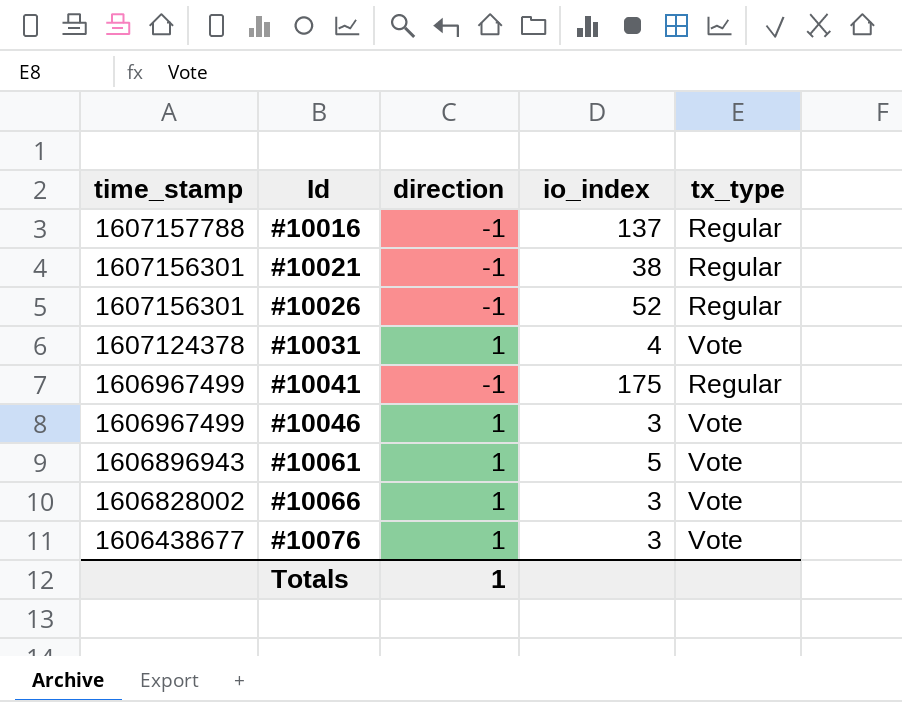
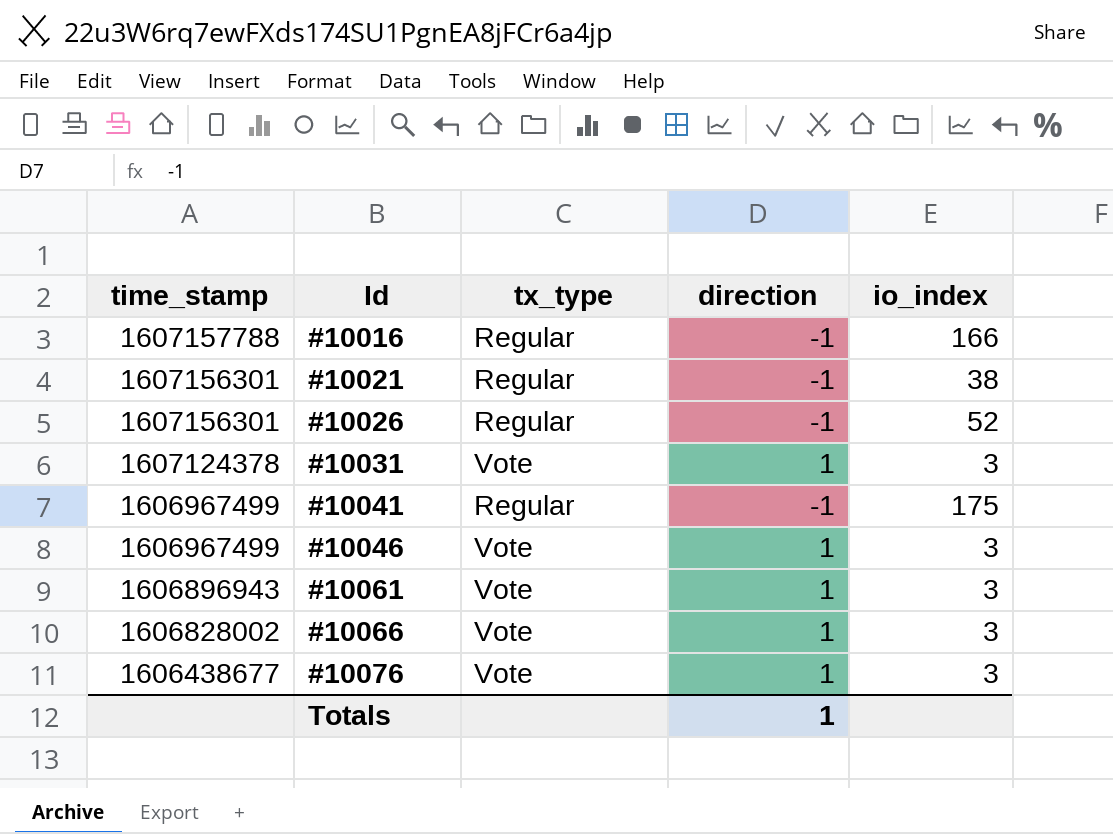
column tx_type | position: 5 -> 3
#10016 | io_index: 137 -> 166
#10031 | io_index: 4 -> 3
#10061 | io_index: 5 -> 3

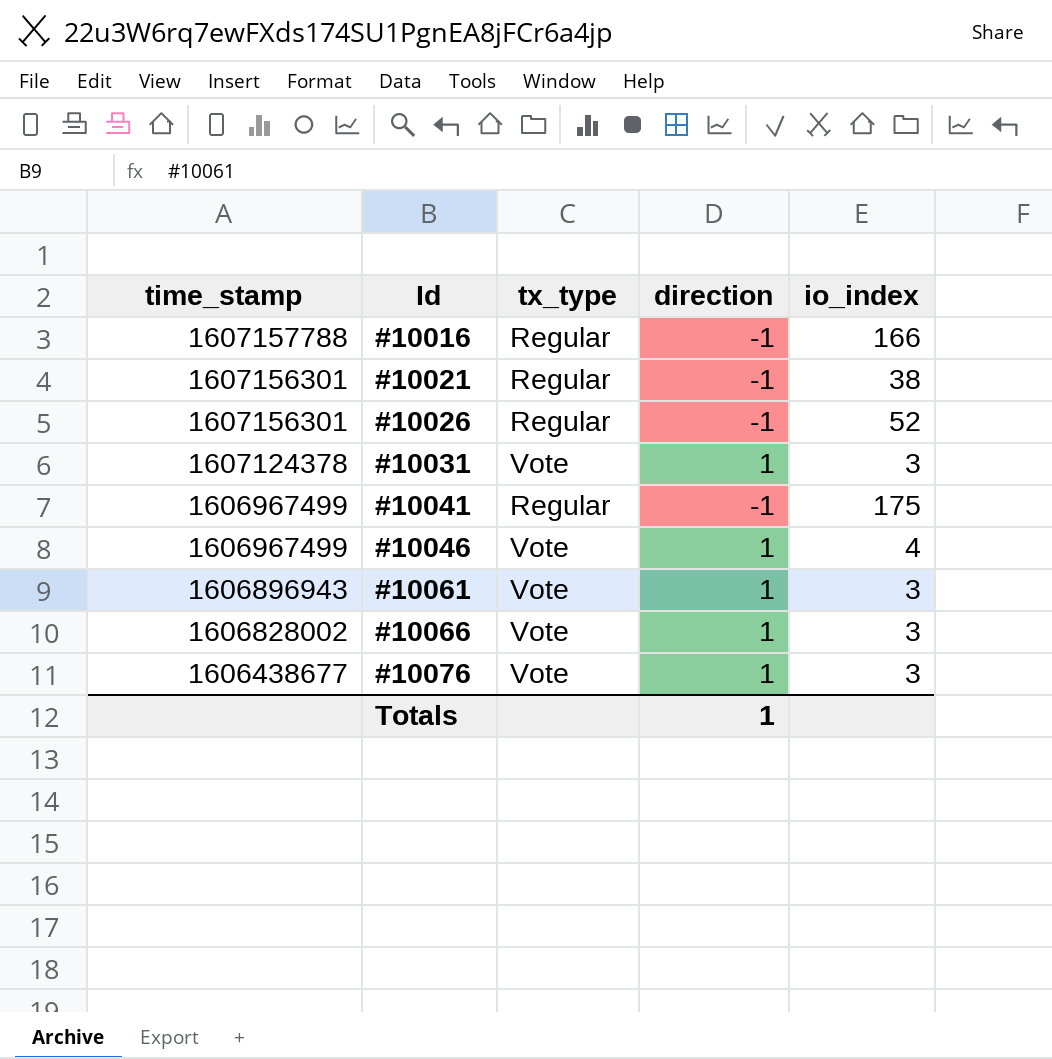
#10046 | io_index: 3 -> 4

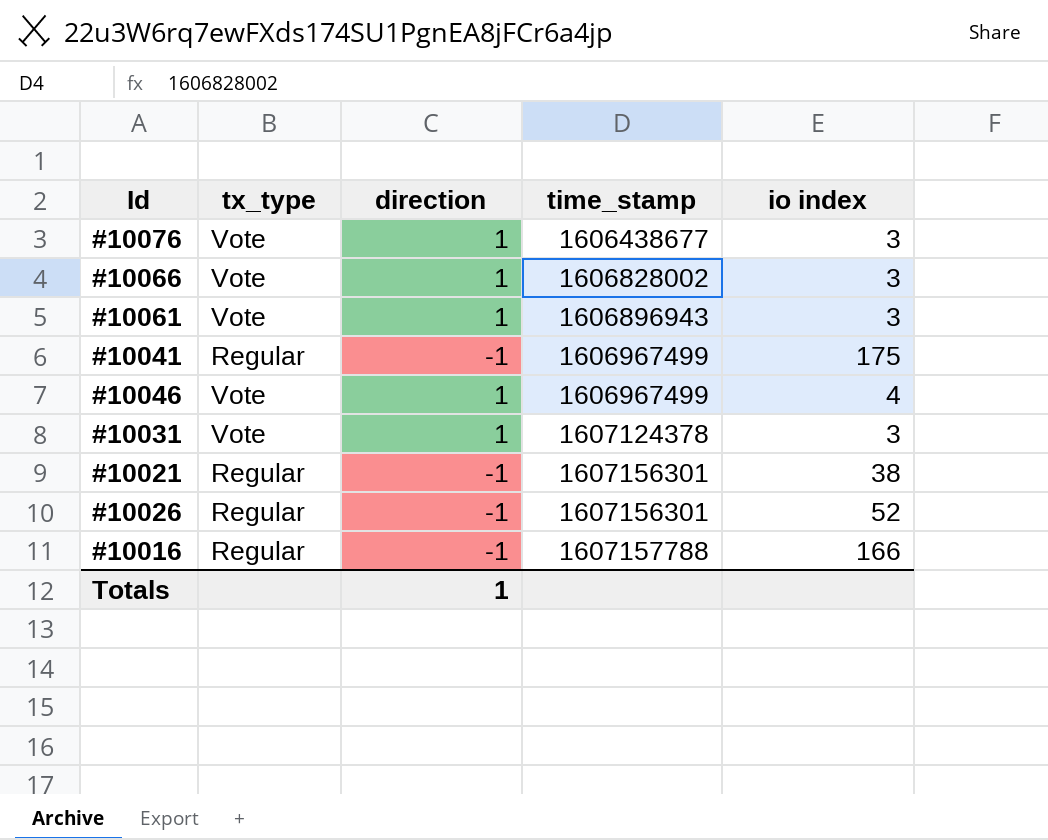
row order: time_stamp descending -> time_stamp ascending
column time_stamp | position: 1 -> 4
column name: io_index -> io index

